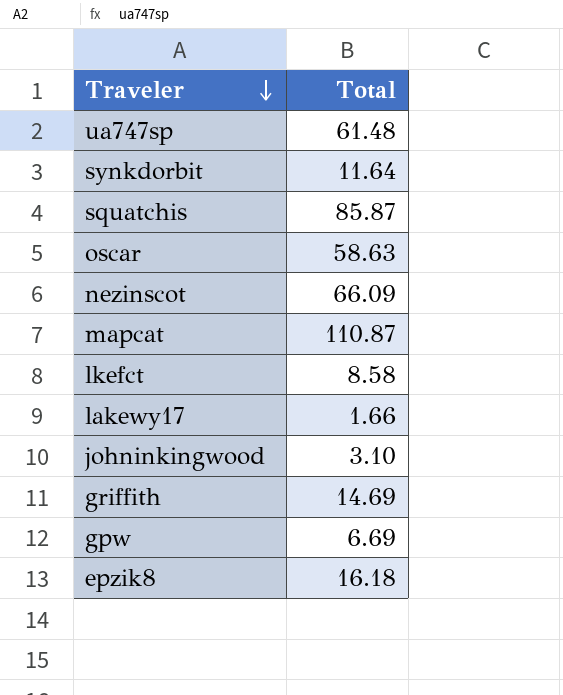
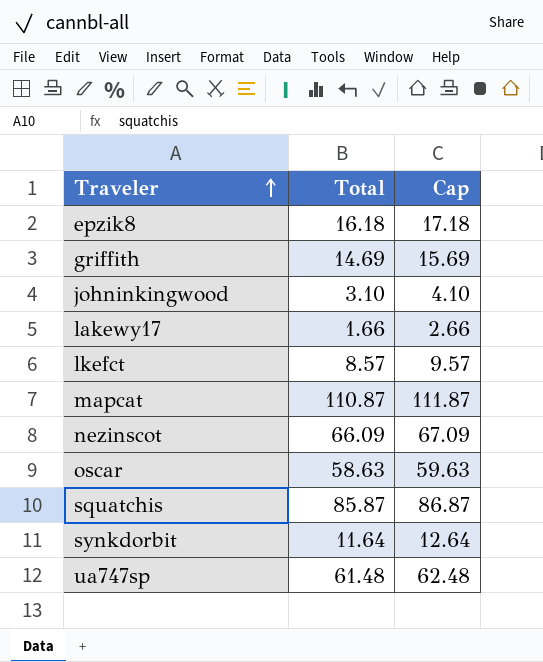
row order: Traveler descending -> Traveler ascending
column Cap | formula: none -> [Total] + 1
row gpw: 6.69 -> none
lkefct | Total: 8.58 -> 8.57

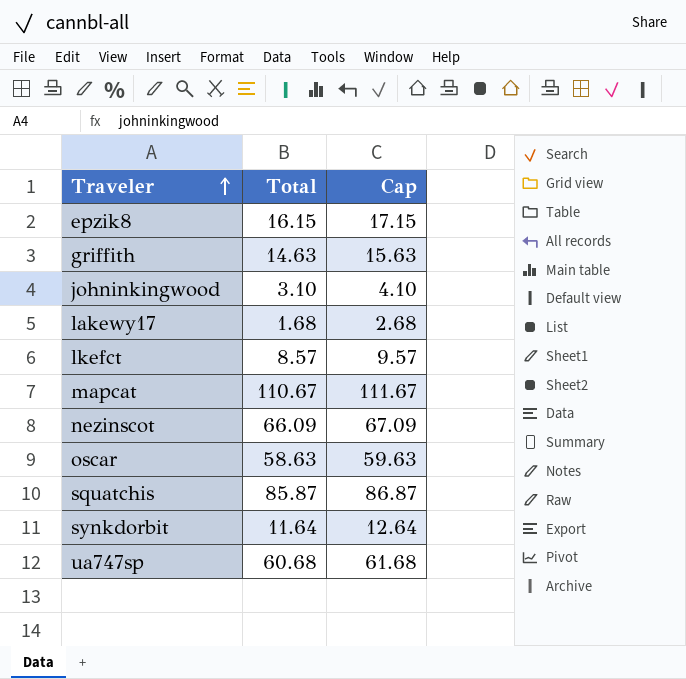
epzik8 | Total: 16.18 -> 16.15
epzik8 | Cap: 17.18 -> 17.15
griffith | Total: 14.69 -> 14.63
griffith | Cap: 15.69 -> 15.63
lakewy17 | Total: 1.66 -> 1.68
lakewy17 | Cap: 2.66 -> 2.68
mapcat | Total: 110.87 -> 110.67
mapcat | Cap: 111.87 -> 111.67
ua747sp | Total: 61.48 -> 60.68
ua747sp | Cap: 62.48 -> 61.68

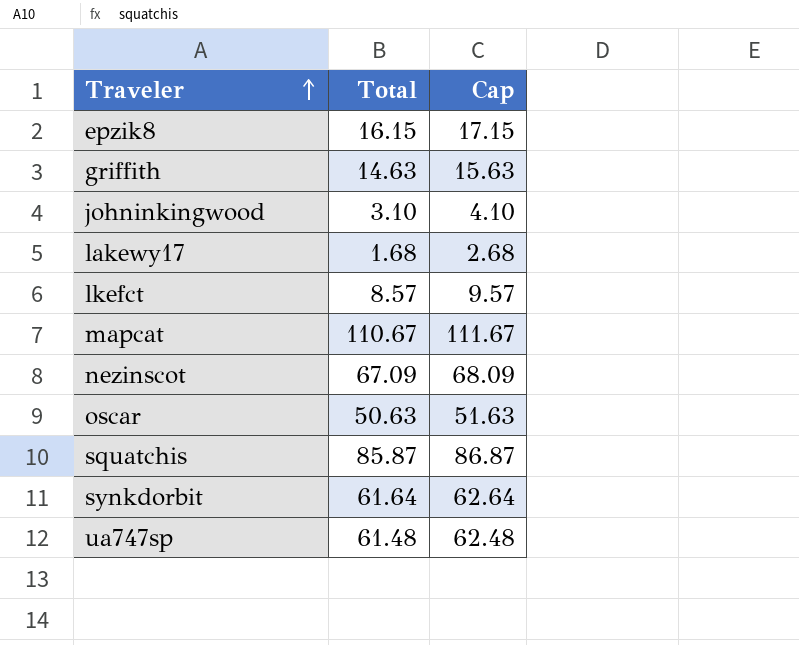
nezinscot | Total: 66.09 -> 67.09
nezinscot | Cap: 67.09 -> 68.09
oscar | Total: 58.63 -> 50.63
oscar | Cap: 59.63 -> 51.63
synkdorbit | Total: 11.64 -> 61.64
synkdorbit | Cap: 12.64 -> 62.64
ua747sp | Total: 60.68 -> 61.48
ua747sp | Cap: 61.68 -> 62.48

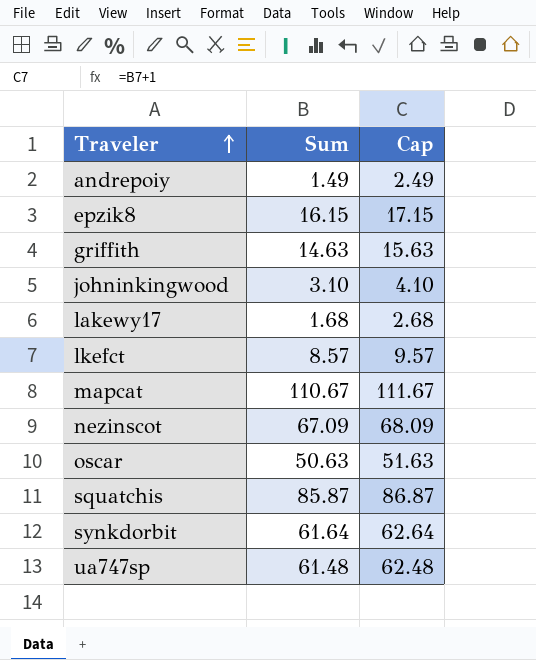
column name: Total -> Sum
row andrepoiy: none -> 1.49 | 2.49

